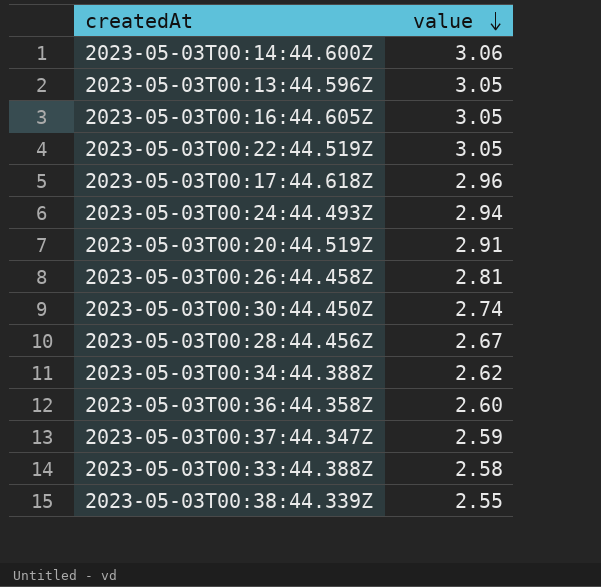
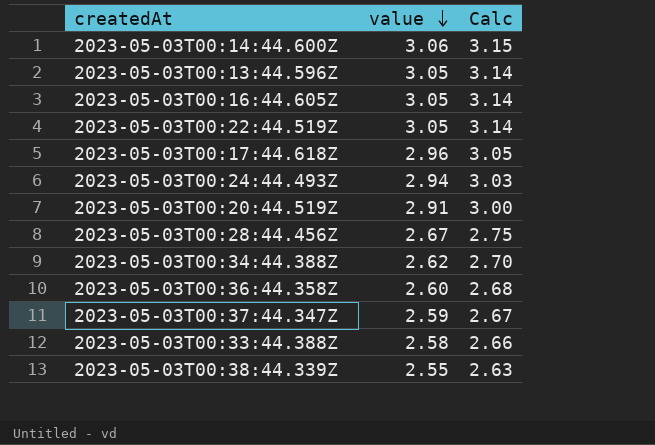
column Calc | formula: none -> [value] * 1.03
row 2023-05-03T00:26:44.458Z: 2.81 -> none
row 2023-05-03T00:30:44.450Z: 2.74 -> none

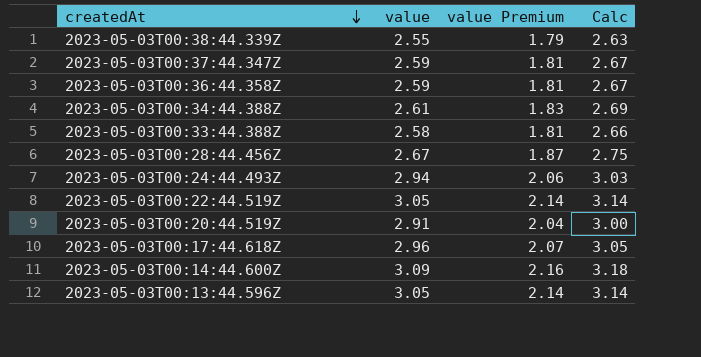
row order: value descending -> createdAt descending
column value Premium | formula: none -> [value] * 0.7
row 2023-05-03T00:16:44.605Z: 3.05 | 3.14 -> none
2023-05-03T00:36:44.358Z | value: 2.60 -> 2.59
2023-05-03T00:36:44.358Z | Calc: 2.68 -> 2.67
2023-05-03T00:34:44.388Z | value: 2.62 -> 2.61
2023-05-03T00:34:44.388Z | Calc: 2.70 -> 2.69
2023-05-03T00:14:44.600Z | value: 3.06 -> 3.09
2023-05-03T00:14:44.600Z | Calc: 3.15 -> 3.18

